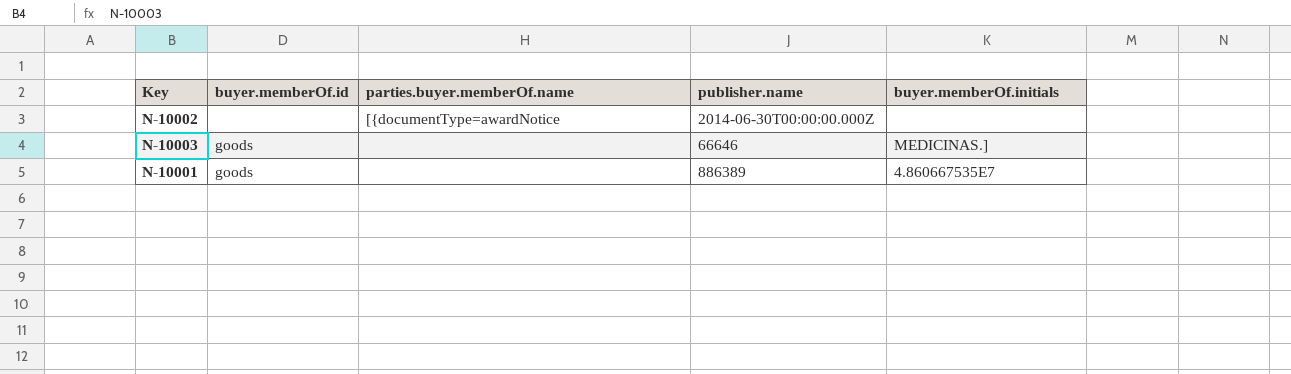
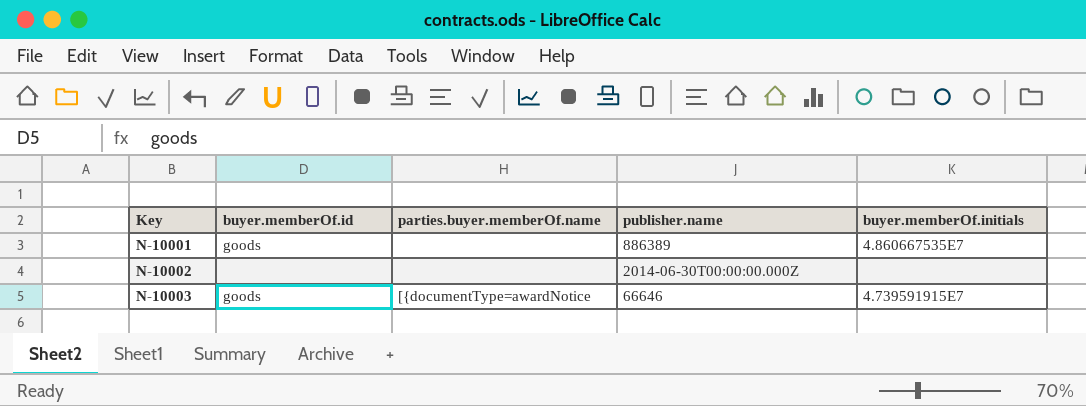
row order: publisher.name ascending -> Key ascending
N-10002 | parties.buyer.memberOf.name: [{documentType=awardNotice -> none
N-10003 | parties.buyer.memberOf.name: none -> [{documentType=awardNotice
N-10003 | buyer.memberOf.initials: MEDICINAS.] -> 4.739591915E7

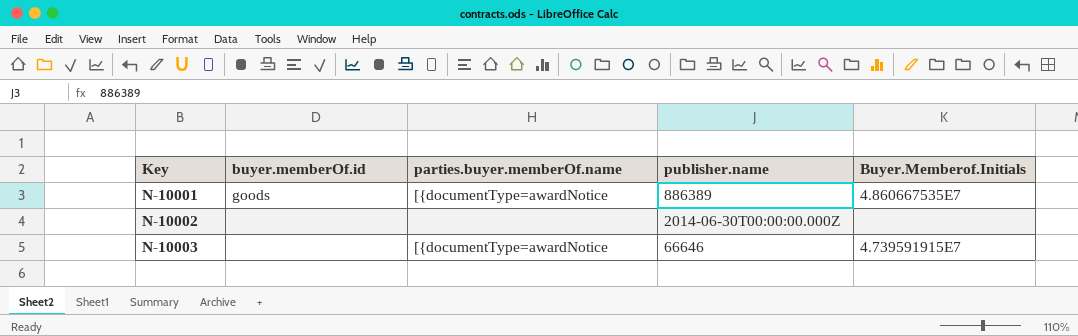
column name: buyer.memberOf.initials -> Buyer.Memberof.Initials
N-10001 | parties.buyer.memberOf.name: none -> [{documentType=awardNotice
N-10003 | buyer.memberOf.id: goods -> none

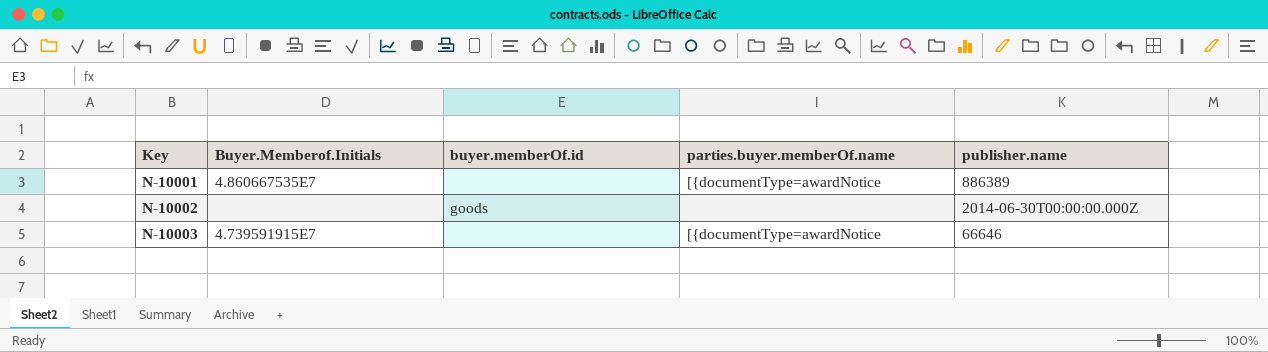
column Buyer.Memberof.Initials | position: 5 -> 2
N-10001 | buyer.memberOf.id: goods -> none
N-10002 | buyer.memberOf.id: none -> goods

